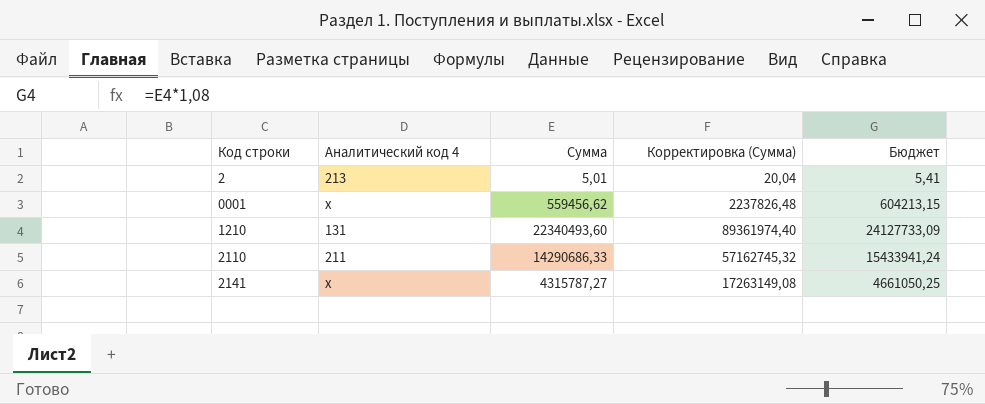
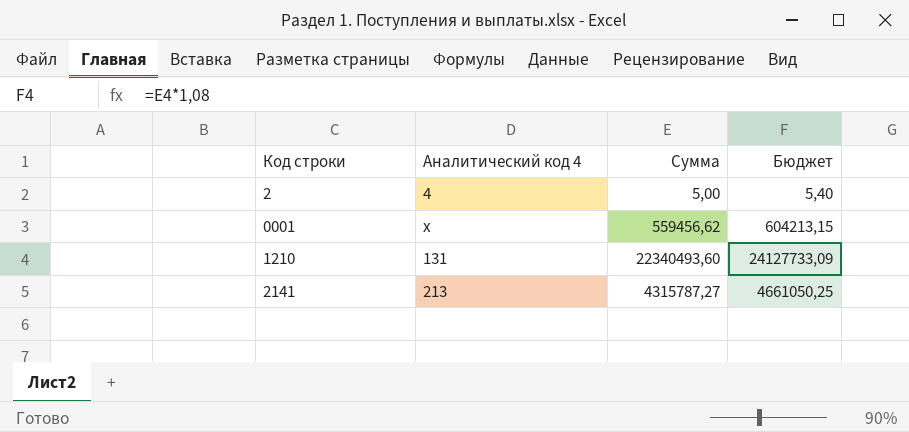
column Корректировка (Сумма) | formula: [Сумма] * 4 -> none
row 2110: 211 | 14290686,33 | 57162745,32 | 15433941,24 -> none
2 | Аналитический код 4: 213 -> 4
2 | Сумма: 5,01 -> 5,00
2 | Бюджет: 5,41 -> 5,40
2141 | Аналитический код 4: x -> 213

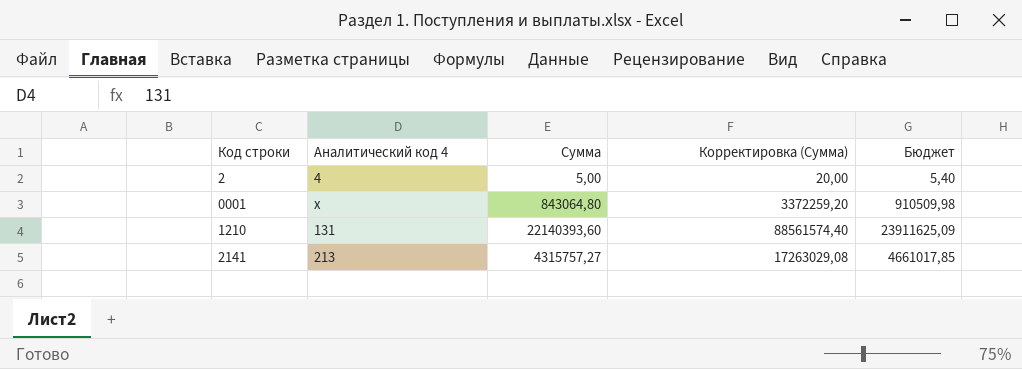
column Корректировка (Сумма) | formula: none -> [Сумма] * 4
0001 | Сумма: 559456,62 -> 843064,80
0001 | Бюджет: 604213,15 -> 910509,98
1210 | Сумма: 22340493,60 -> 22140393,60
1210 | Бюджет: 24127733,09 -> 23911625,09
2141 | Сумма: 4315787,27 -> 4315757,27
2141 | Бюджет: 4661050,25 -> 4661017,85

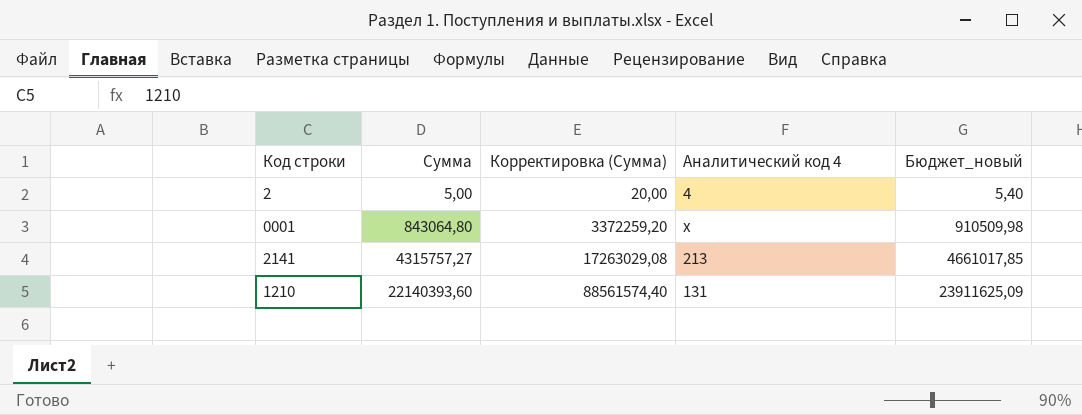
row order: none -> Сумма ascending
column Аналитический код 4 | position: 2 -> 4
column name: Бюджет -> Бюджет_новый

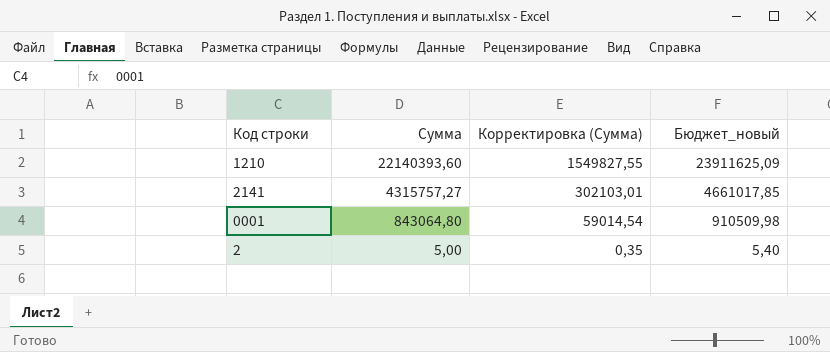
row order: Сумма ascending -> Сумма descending
column Аналитический код 4 | position: 4 -> none
column Корректировка (Сумма) | formula: [Сумма] * 4 -> [Сумма] * 0,07

